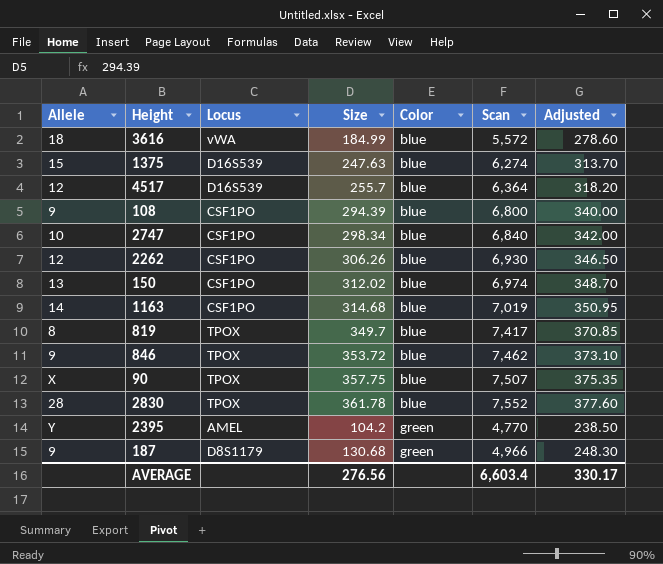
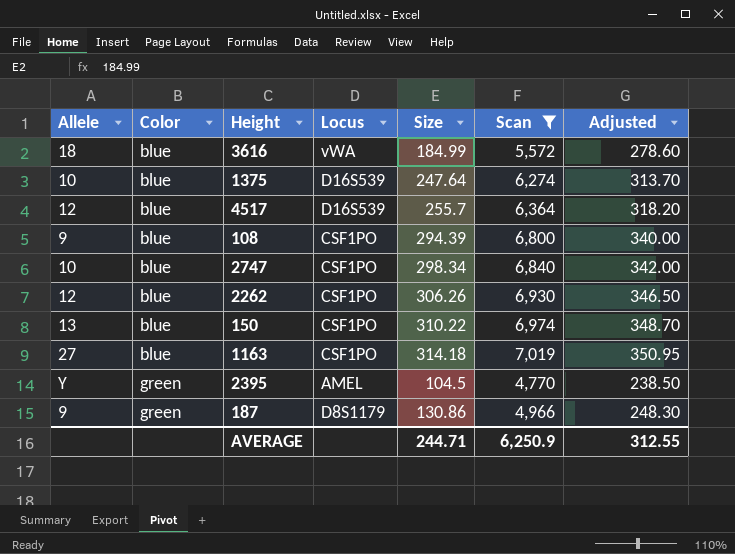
filter: none -> Scan <= 7,019
column Color | position: 5 -> 2
1375 | Allele: 15 -> 10
1375 | Size: 247.63 -> 247.64
150 | Size: 312.02 -> 310.22
1163 | Allele: 14 -> 27
1163 | Size: 314.68 -> 314.18
2395 | Size: 104.2 -> 104.5
187 | Size: 130.68 -> 130.86
AVERAGE | Size: 276.56 -> 244.71
AVERAGE | Scan: 6,603.4 -> 6,250.9
AVERAGE | Adjusted: 330.17 -> 312.55

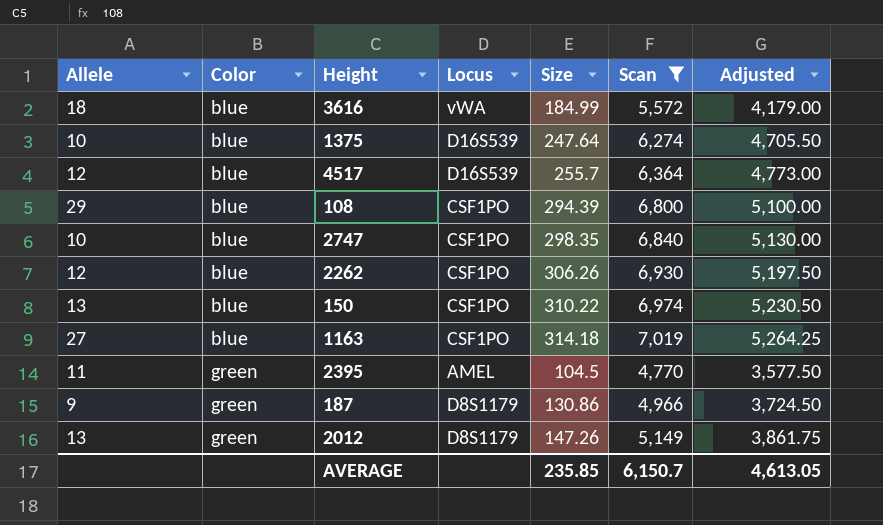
column Adjusted | formula: [Scan] * 0.05 -> [Scan] * 0.75
108 | Allele: 9 -> 29
2747 | Size: 298.34 -> 298.35
2395 | Allele: Y -> 11
row 2012: none -> 13 | green | D8S1179 | 147.26 | 5,149 | 3,861.75
AVERAGE | Size: 244.71 -> 235.85
AVERAGE | Scan: 6,250.9 -> 6,150.7
AVERAGE | Adjusted: 312.55 -> 4,613.05

